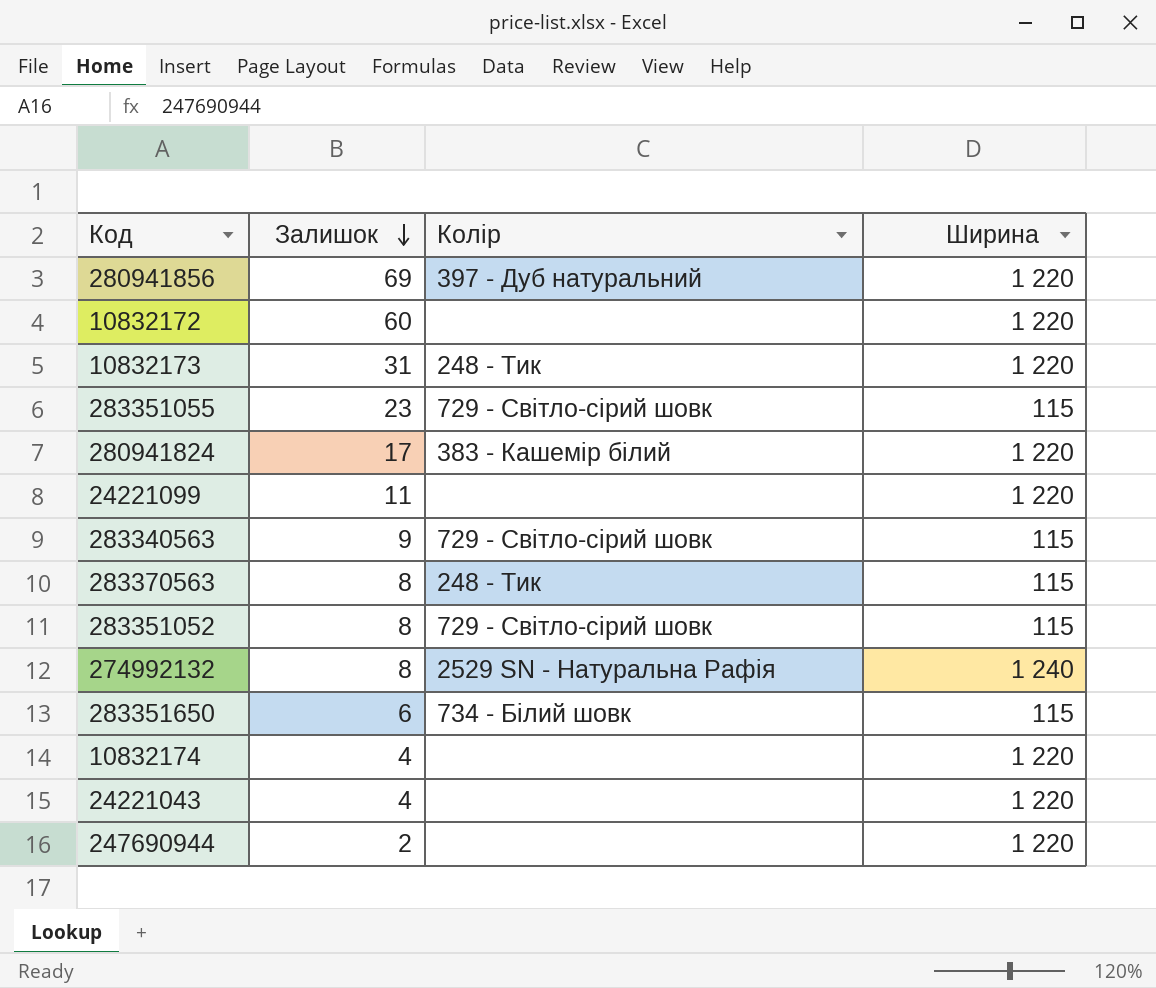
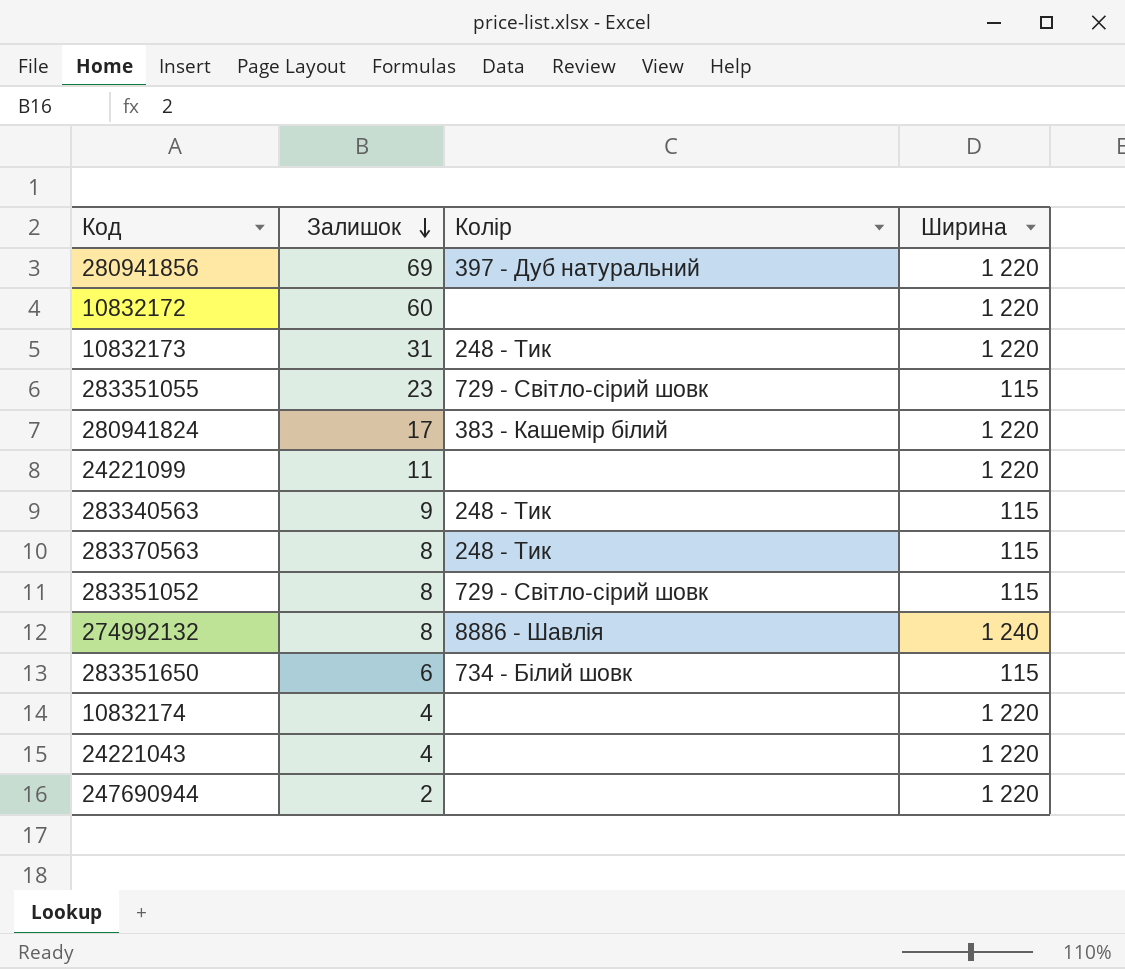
283340563 | Колір: 729 - Світло-сірий шовк -> 248 - Тик
274992132 | Колір: 2529 SN - Натуральна Рафія -> 8886 - Шавлія

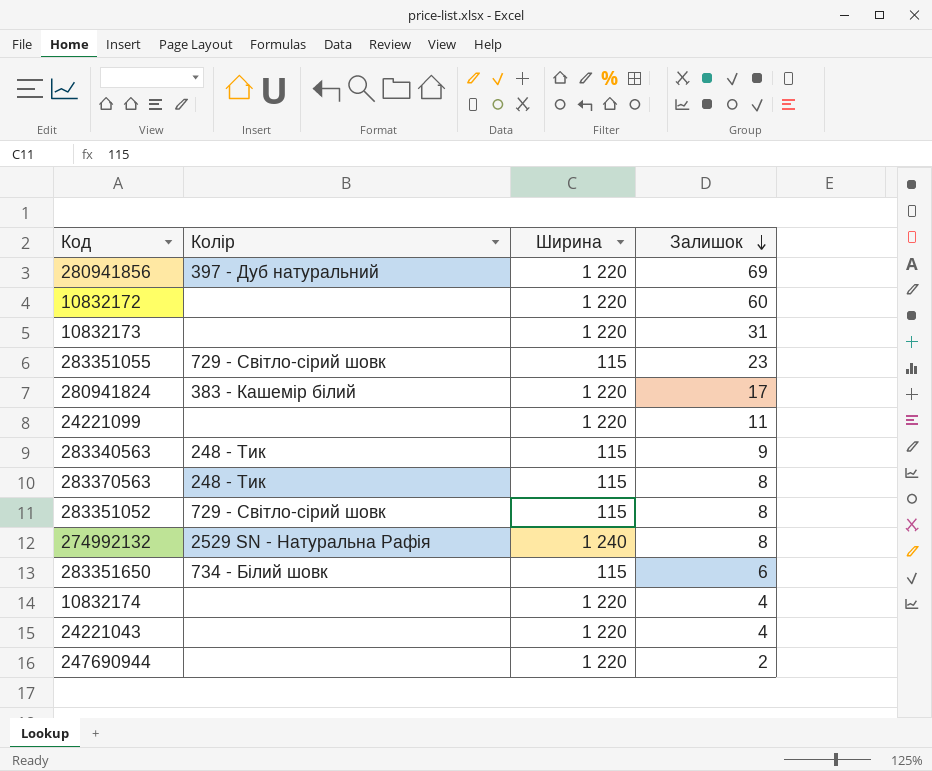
column Залишок | position: 2 -> 4
10832173 | Колір: 248 - Тик -> none
274992132 | Колір: 8886 - Шавлія -> 2529 SN - Натуральна Рафія

